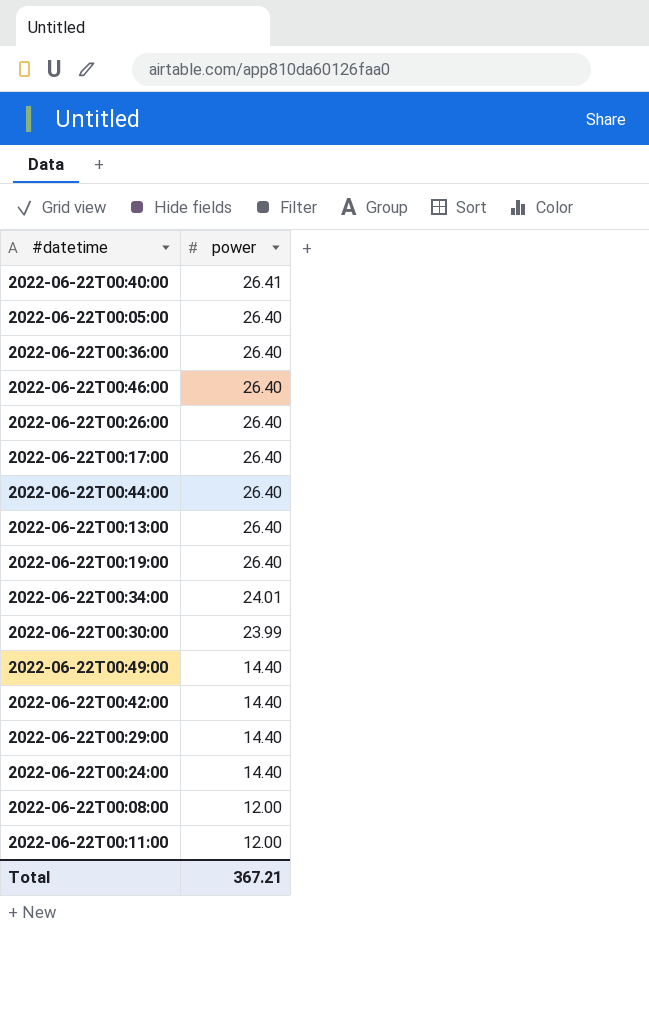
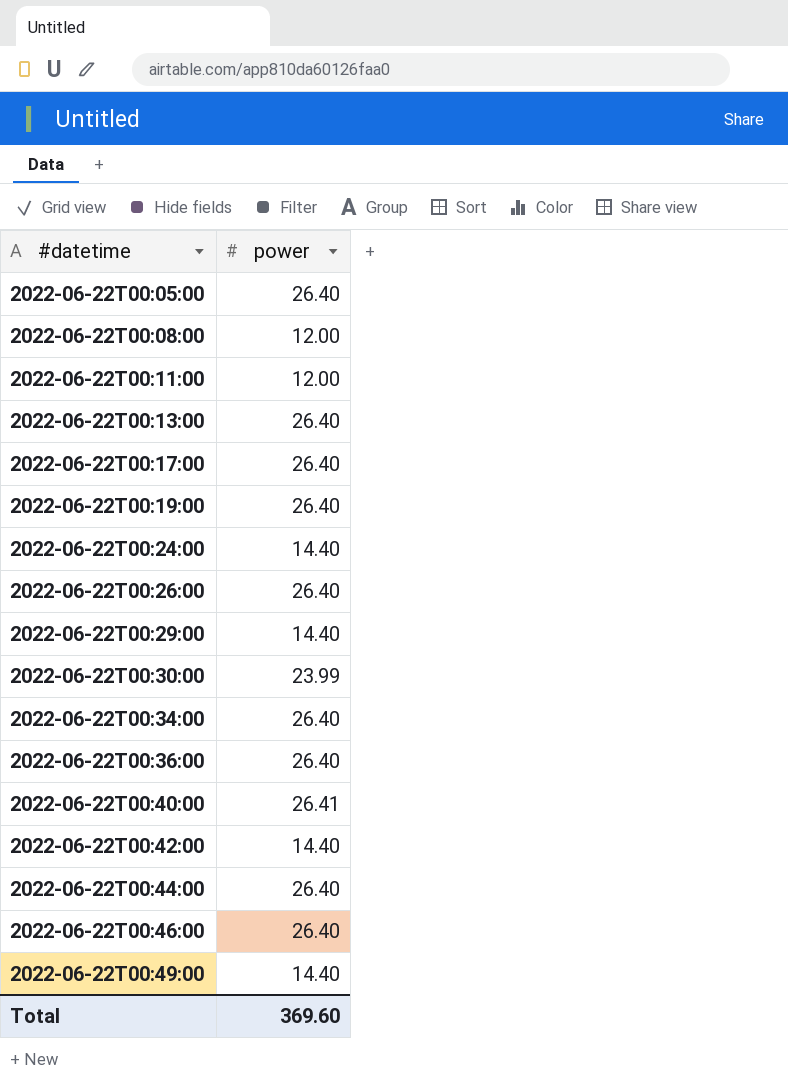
row order: power descending -> #datetime ascending
2022-06-22T00:34:00 | power: 24.01 -> 26.40
Total | power: 367.21 -> 369.60

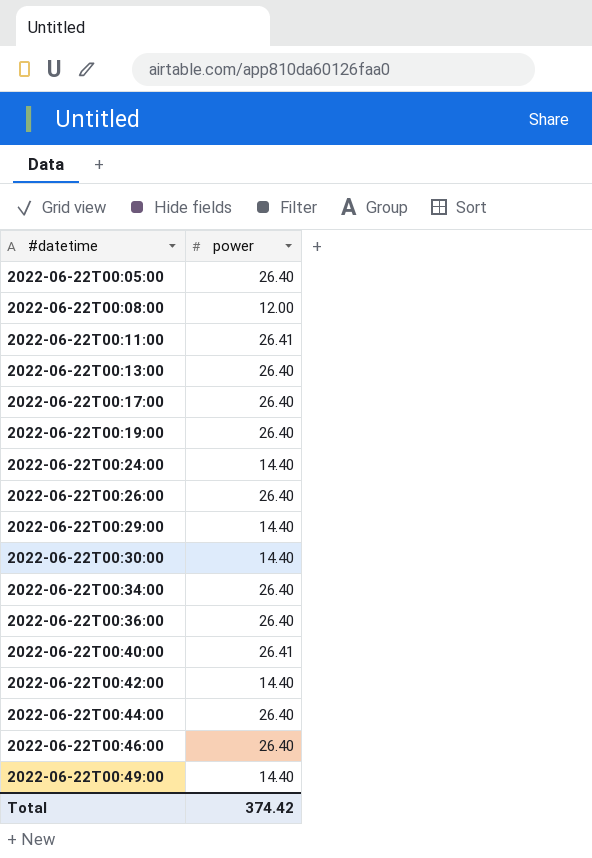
2022-06-22T00:11:00 | power: 12.00 -> 26.41
2022-06-22T00:30:00 | power: 23.99 -> 14.40
Total | power: 369.60 -> 374.42

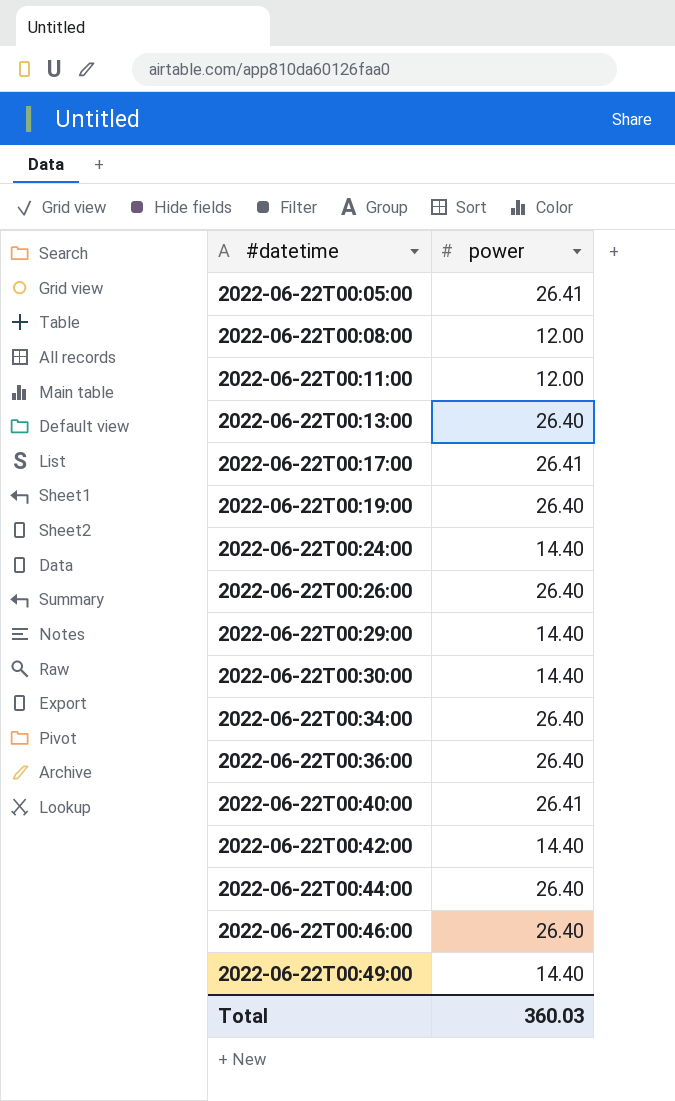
2022-06-22T00:05:00 | power: 26.40 -> 26.41
2022-06-22T00:11:00 | power: 26.41 -> 12.00
2022-06-22T00:17:00 | power: 26.40 -> 26.41
Total | power: 374.42 -> 360.03

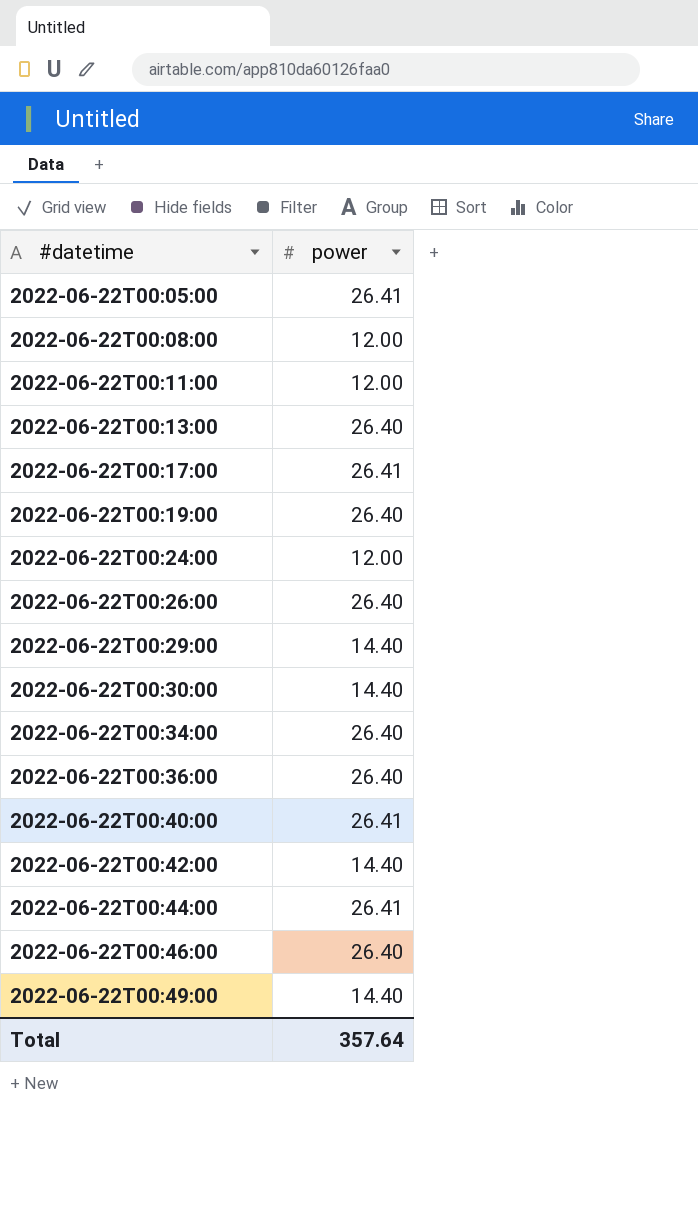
2022-06-22T00:24:00 | power: 14.40 -> 12.00
2022-06-22T00:44:00 | power: 26.40 -> 26.41
Total | power: 360.03 -> 357.64

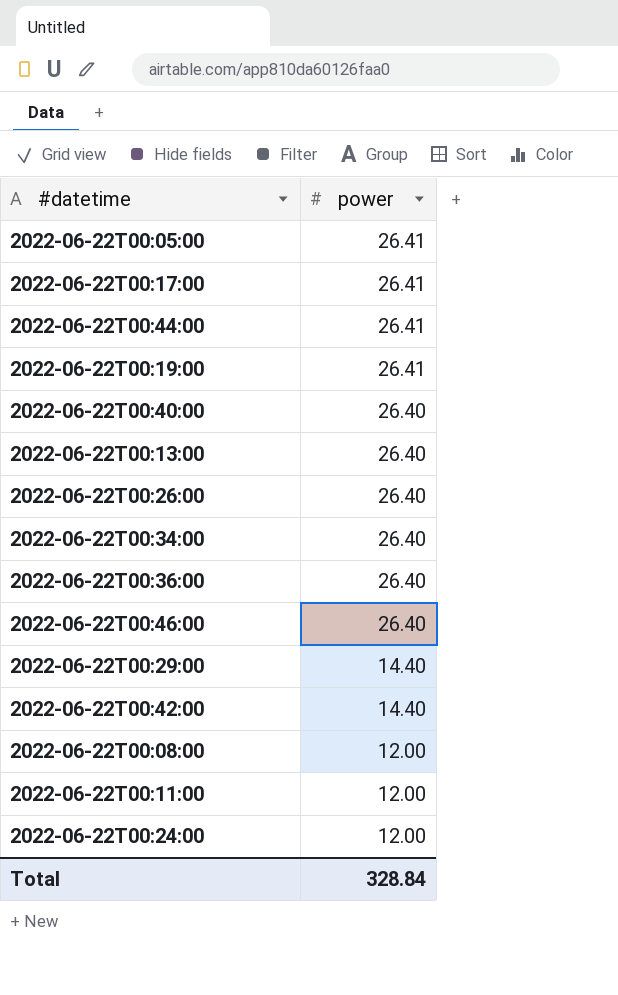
row order: #datetime ascending -> power descending
row 2022-06-22T00:30:00: 14.40 -> none
row 2022-06-22T00:49:00: 14.40 -> none
2022-06-22T00:19:00 | power: 26.40 -> 26.41
2022-06-22T00:40:00 | power: 26.41 -> 26.40
Total | power: 357.64 -> 328.84

